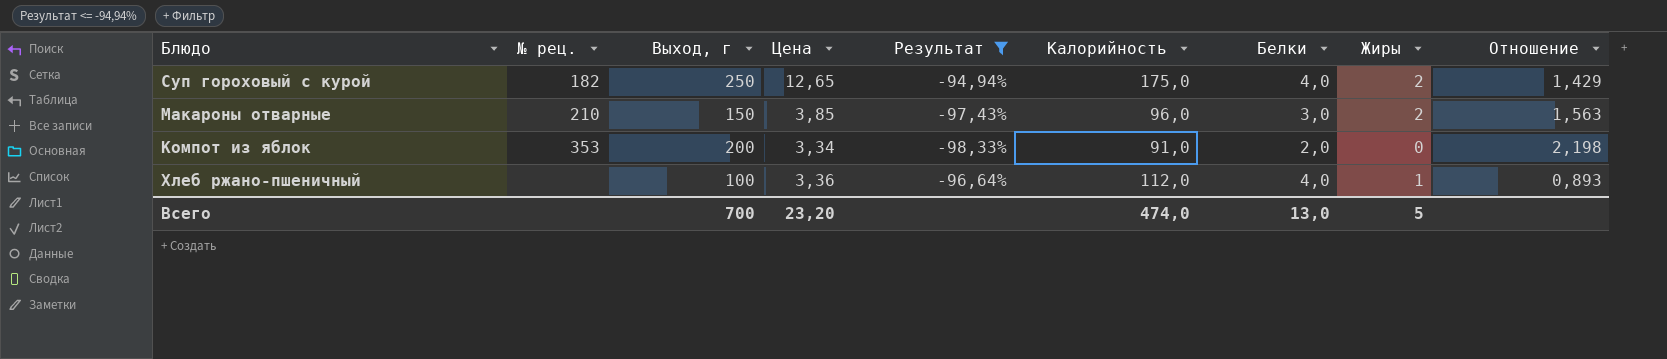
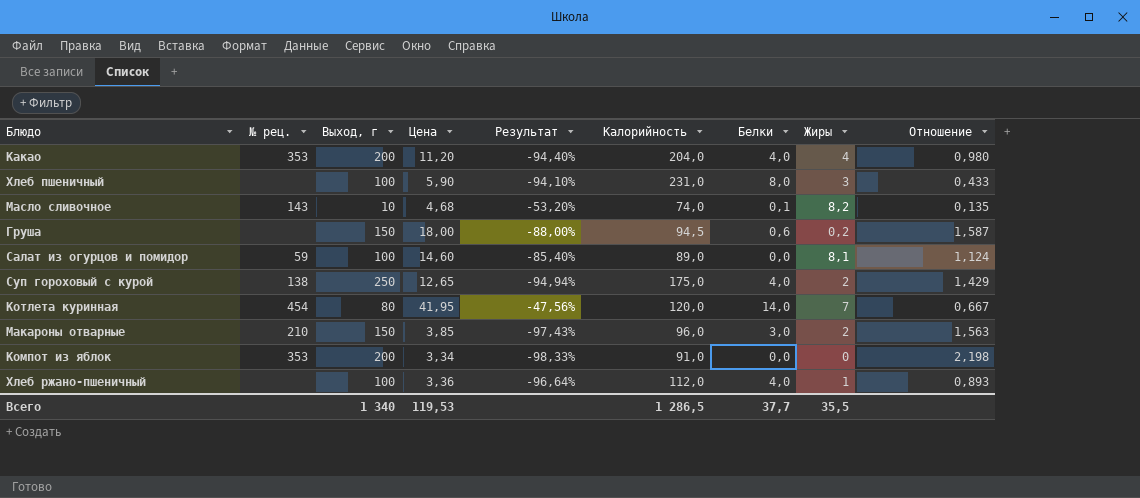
filter: Результат <= -94,94% -> none
Суп гороховый с курой | № рец.: 182 -> 138
Компот из яблок | Белки: 2,0 -> 0,0
Всего | Выход, г: 700 -> 1 340
Всего | Цена: 23,20 -> 119,53
Всего | Калорийность: 474,0 -> 1 286,5
Всего | Белки: 13,0 -> 37,7
Всего | Жиры: 5 -> 35,5

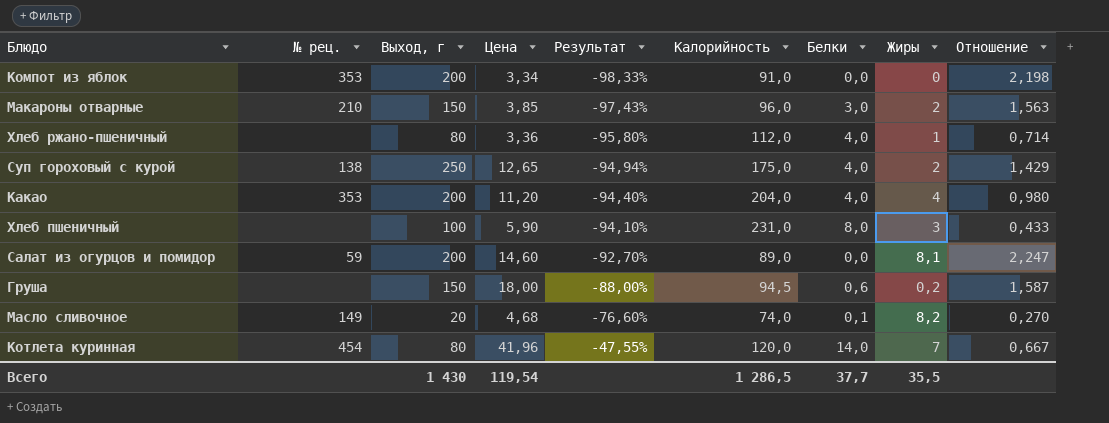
row order: none -> Результат ascending
Хлеб ржано-пшеничный | Выход, г: 100 -> 80
Хлеб ржано-пшеничный | Результат: -96,64% -> -95,80%
Хлеб ржано-пшеничный | Отношение: 0,893 -> 0,714
Салат из огурцов и помидор | Выход, г: 100 -> 200
Салат из огурцов и помидор | Результат: -85,40% -> -92,70%
Салат из огурцов и помидор | Отношение: 1,124 -> 2,247
Масло сливочное | № рец.: 143 -> 149
Масло сливочное | Выход, г: 10 -> 20
Масло сливочное | Результат: -53,20% -> -76,60%
Масло сливочное | Отношение: 0,135 -> 0,270
Котлета куринная | Цена: 41,95 -> 41,96
Котлета куринная | Результат: -47,56% -> -47,55%
Всего | Выход, г: 1 340 -> 1 430
Всего | Цена: 119,53 -> 119,54

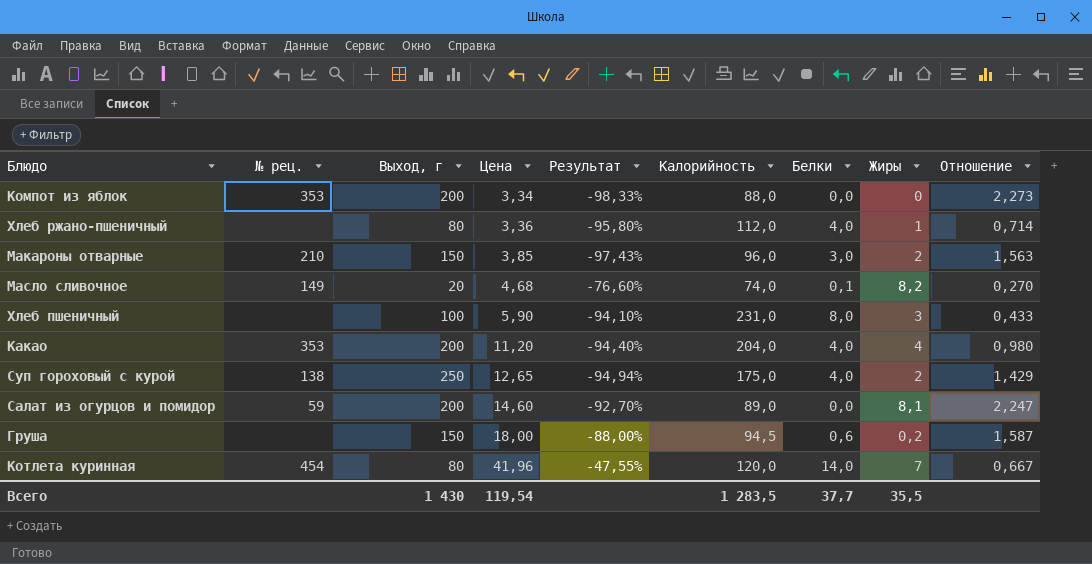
row order: Результат ascending -> Цена ascending
Компот из яблок | Калорийность: 91,0 -> 88,0
Компот из яблок | Отношение: 2,198 -> 2,273
Всего | Калорийность: 1 286,5 -> 1 283,5

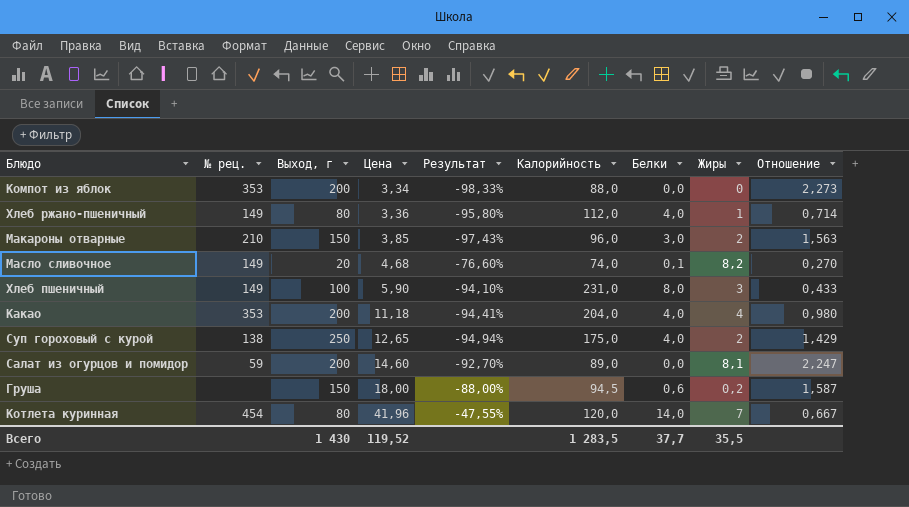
Хлеб ржано-пшеничный | № рец.: none -> 149
Хлеб пшеничный | № рец.: none -> 149
Какао | Цена: 11,20 -> 11,18
Какао | Результат: -94,40% -> -94,41%
Всего | Цена: 119,54 -> 119,52

